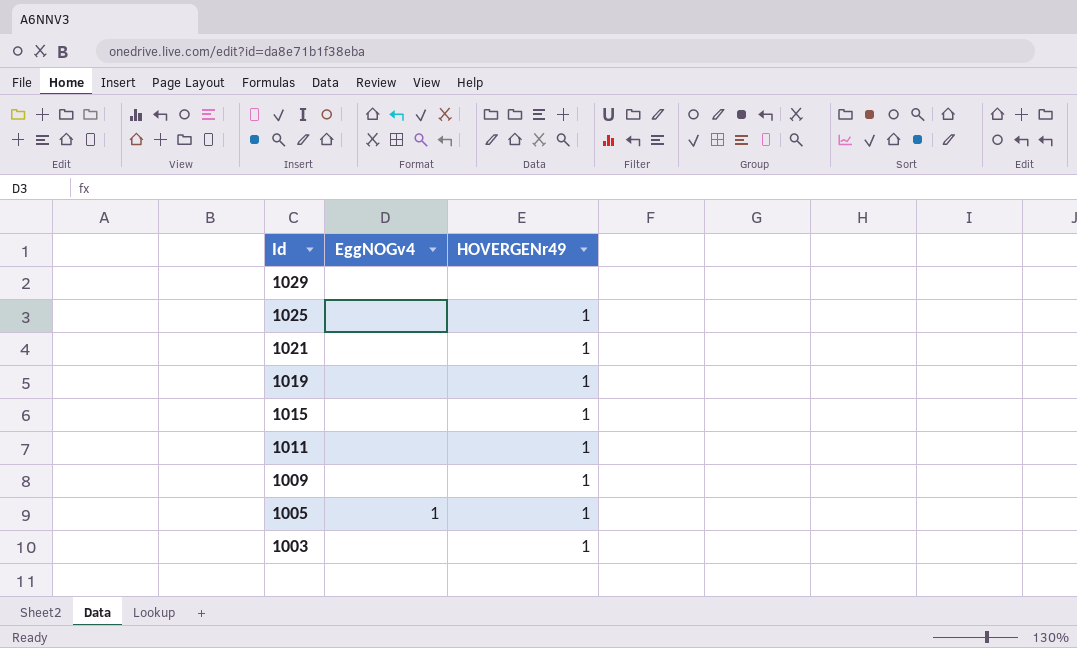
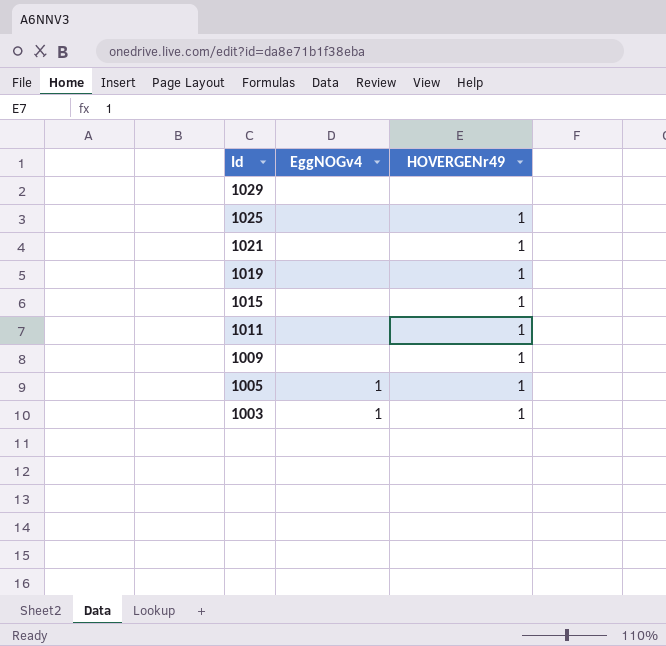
1003 | EggNOGv4: none -> 1

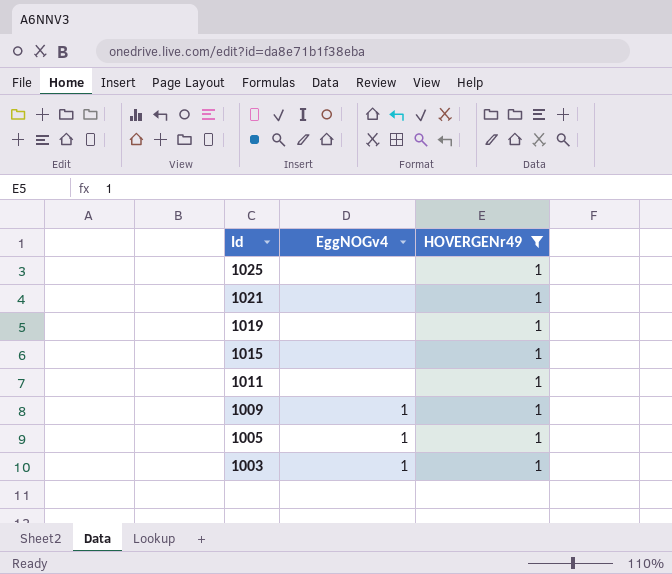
filter: none -> HOVERGENr49 = 1
1009 | EggNOGv4: none -> 1

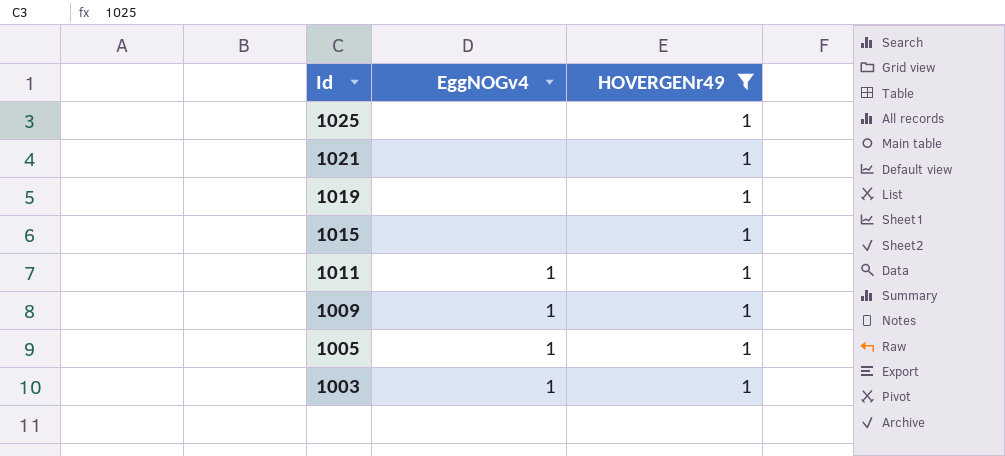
1011 | EggNOGv4: none -> 1

